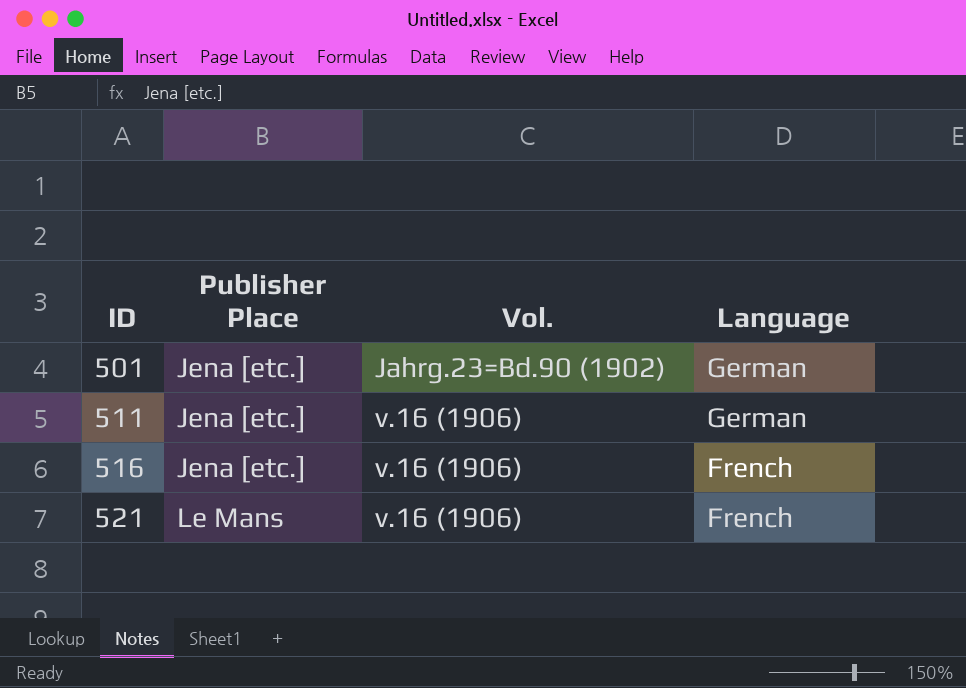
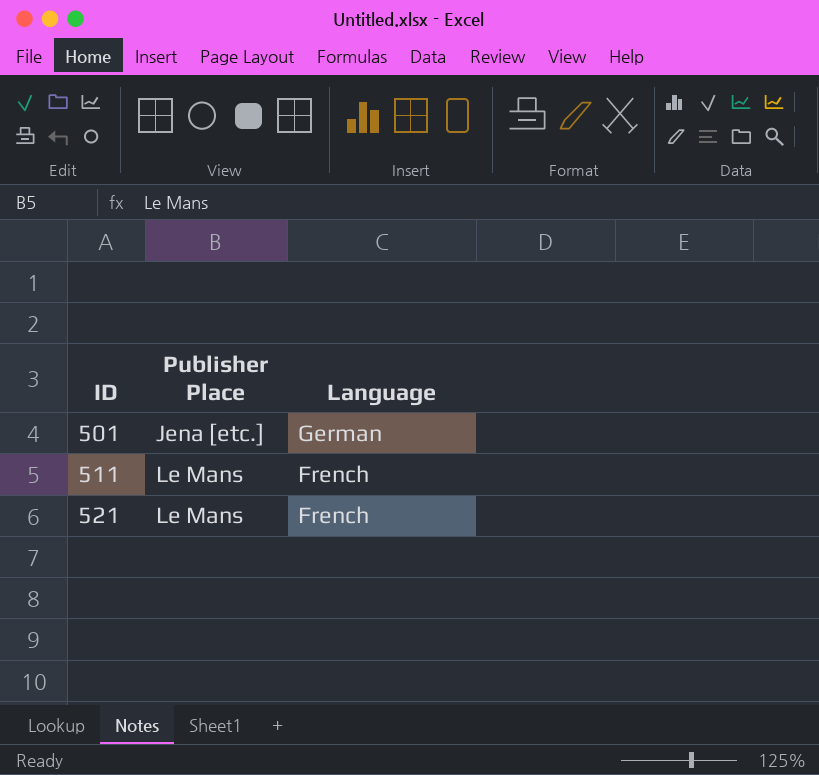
column Vol. | position: 3 -> none
row 516: Jena [etc.] | v.16 (1906) | French -> none
511 | Publisher Place: Jena [etc.] -> Le Mans
511 | Language: German -> French

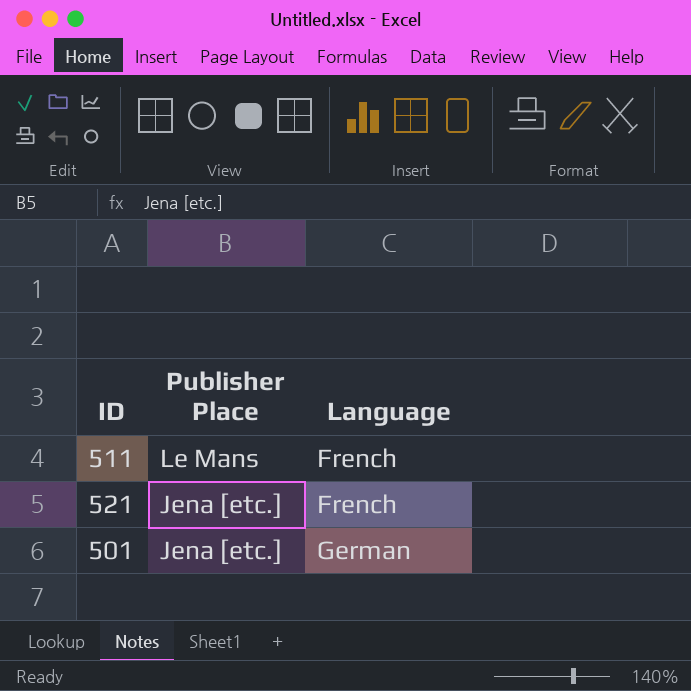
row order: ID ascending -> Publisher Place descending
521 | Publisher Place: Le Mans -> Jena [etc.]

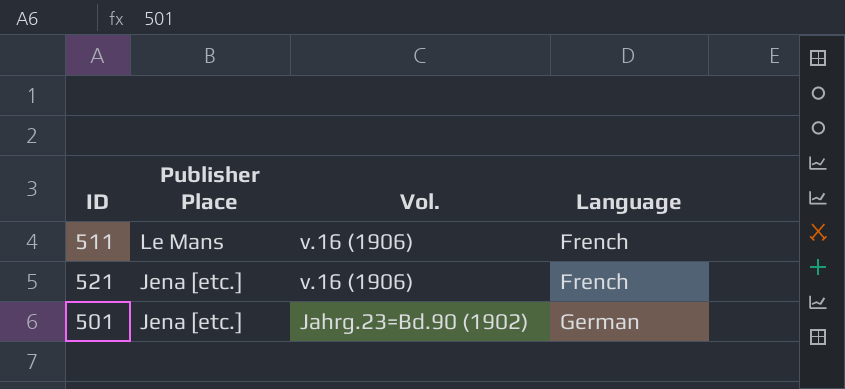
column Vol. | position: none -> 3

